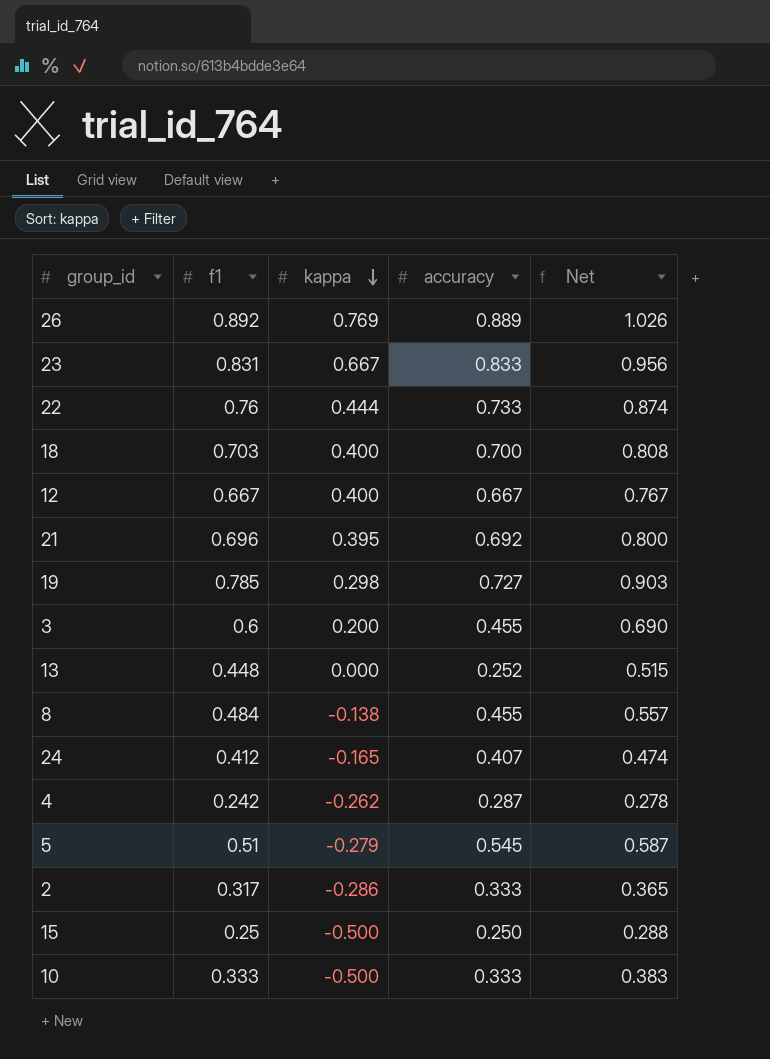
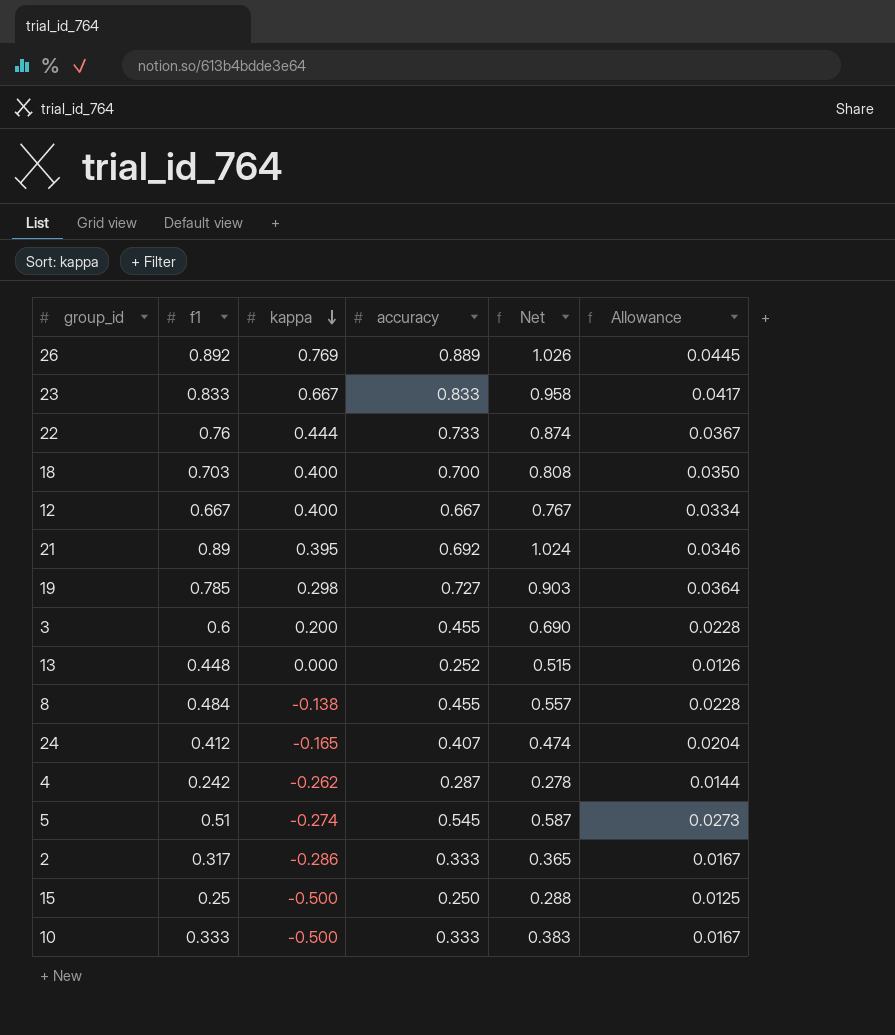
column Allowance | formula: none -> [accuracy] * 0.05
23 | f1: 0.831 -> 0.833
23 | Net: 0.956 -> 0.958
21 | f1: 0.696 -> 0.89
21 | Net: 0.800 -> 1.024
5 | kappa: -0.279 -> -0.274

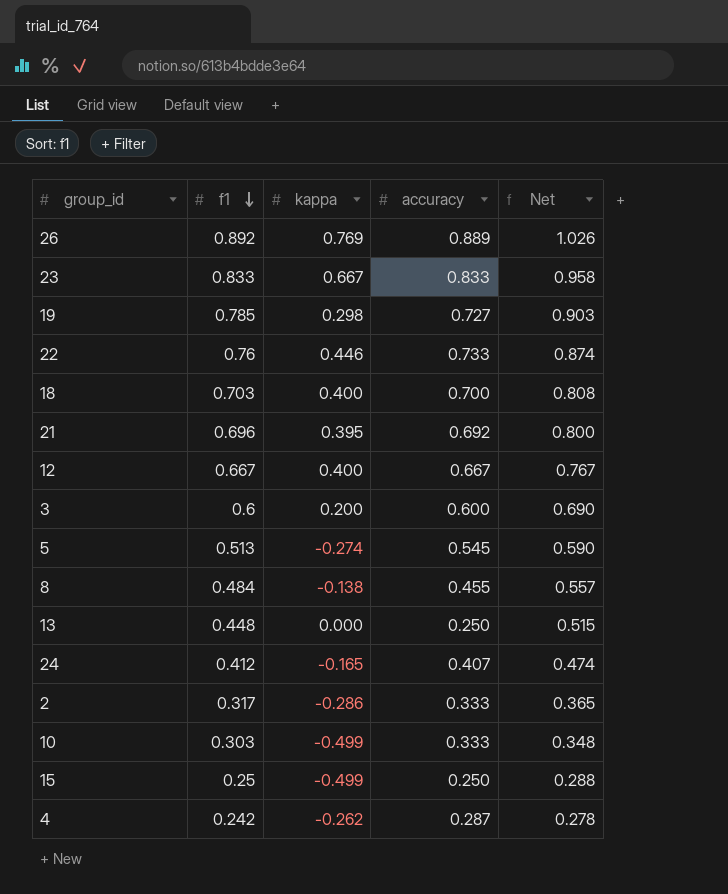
row order: kappa descending -> f1 descending
column Allowance | formula: [accuracy] * 0.05 -> none
22 | kappa: 0.444 -> 0.446
21 | f1: 0.89 -> 0.696
21 | Net: 1.024 -> 0.800
3 | accuracy: 0.455 -> 0.600
5 | f1: 0.51 -> 0.513
5 | Net: 0.587 -> 0.590
13 | accuracy: 0.252 -> 0.250
10 | f1: 0.333 -> 0.303
10 | kappa: -0.500 -> -0.499
10 | Net: 0.383 -> 0.348
15 | kappa: -0.500 -> -0.499

